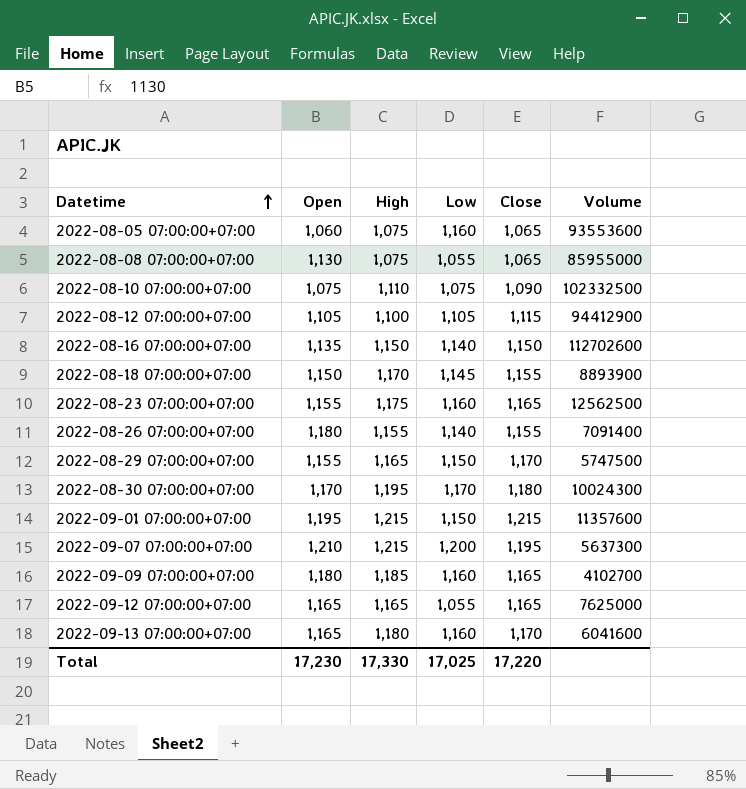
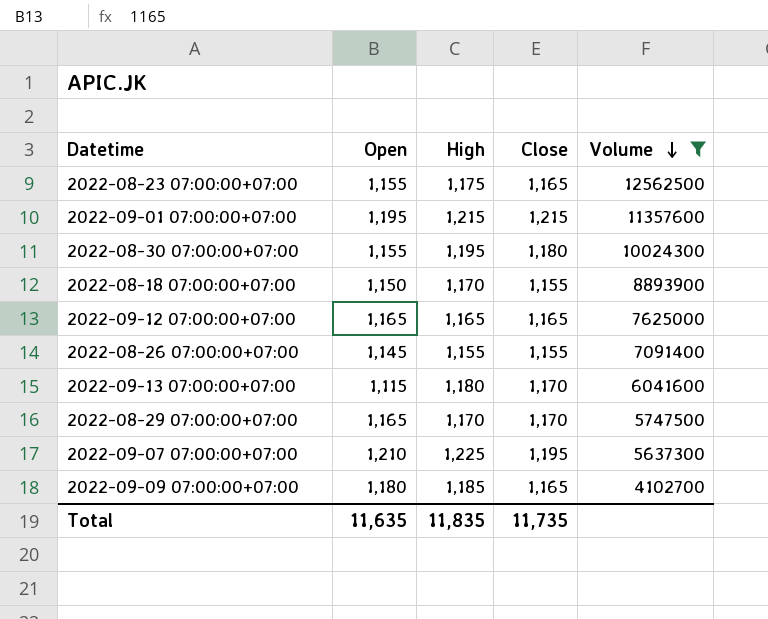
filter: none -> Volume <= 12562500
row order: Datetime ascending -> Volume descending
column Low | position: 4 -> none
2022-08-30 07:00:00+07:00 | Open: 1,170 -> 1,155
2022-08-26 07:00:00+07:00 | Open: 1,180 -> 1,145
2022-09-13 07:00:00+07:00 | Open: 1,165 -> 1,115
2022-08-29 07:00:00+07:00 | Open: 1,155 -> 1,165
2022-08-29 07:00:00+07:00 | High: 1,165 -> 1,170
2022-09-07 07:00:00+07:00 | High: 1,215 -> 1,225
Total | Open: 17,230 -> 11,635
Total | High: 17,330 -> 11,835
Total | Close: 17,220 -> 11,735

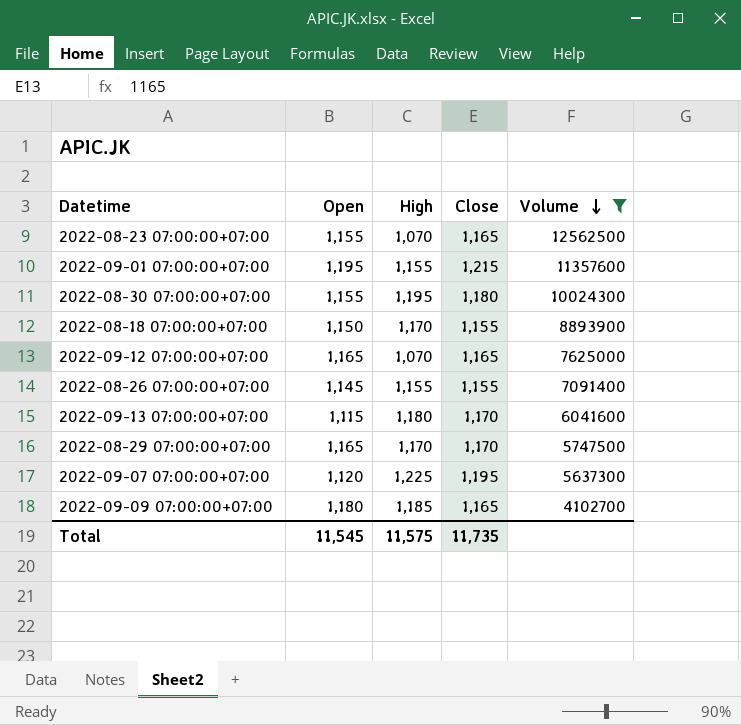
2022-08-23 07:00:00+07:00 | High: 1,175 -> 1,070
2022-09-01 07:00:00+07:00 | High: 1,215 -> 1,155
2022-09-12 07:00:00+07:00 | High: 1,165 -> 1,070
2022-09-07 07:00:00+07:00 | Open: 1,210 -> 1,120
Total | Open: 11,635 -> 11,545
Total | High: 11,835 -> 11,575

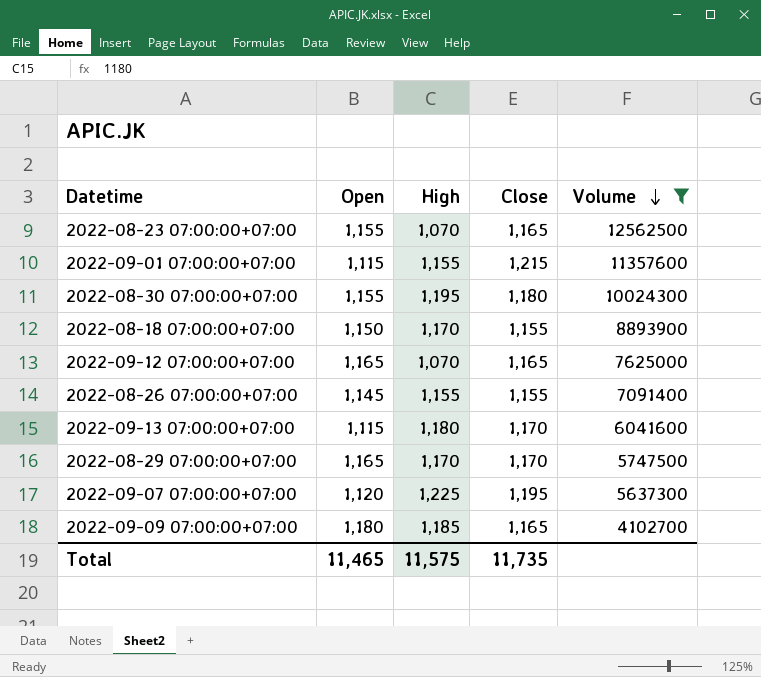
2022-09-01 07:00:00+07:00 | Open: 1,195 -> 1,115
Total | Open: 11,545 -> 11,465

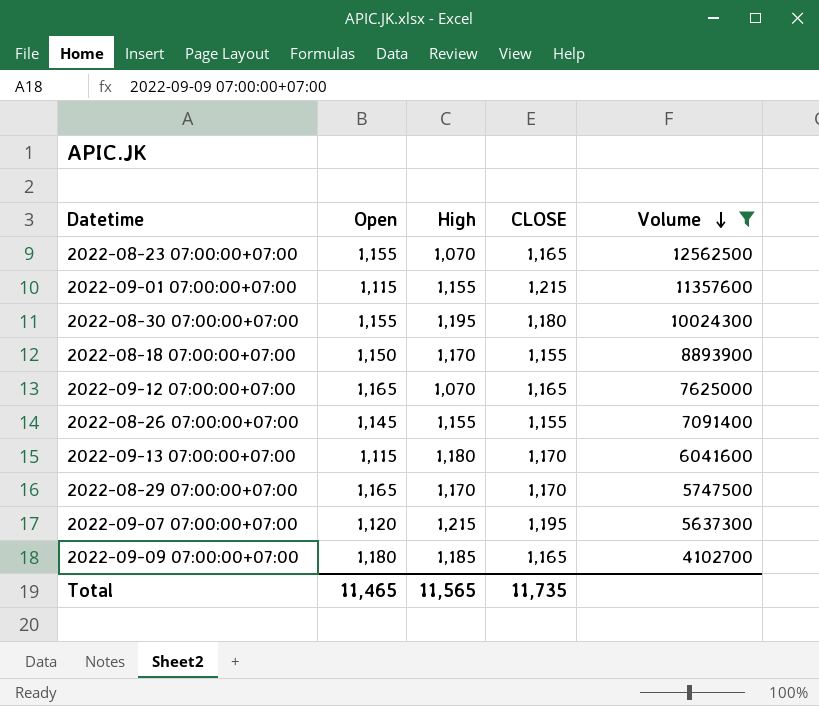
column name: Close -> CLOSE
2022-09-07 07:00:00+07:00 | High: 1,225 -> 1,215
Total | High: 11,575 -> 11,565

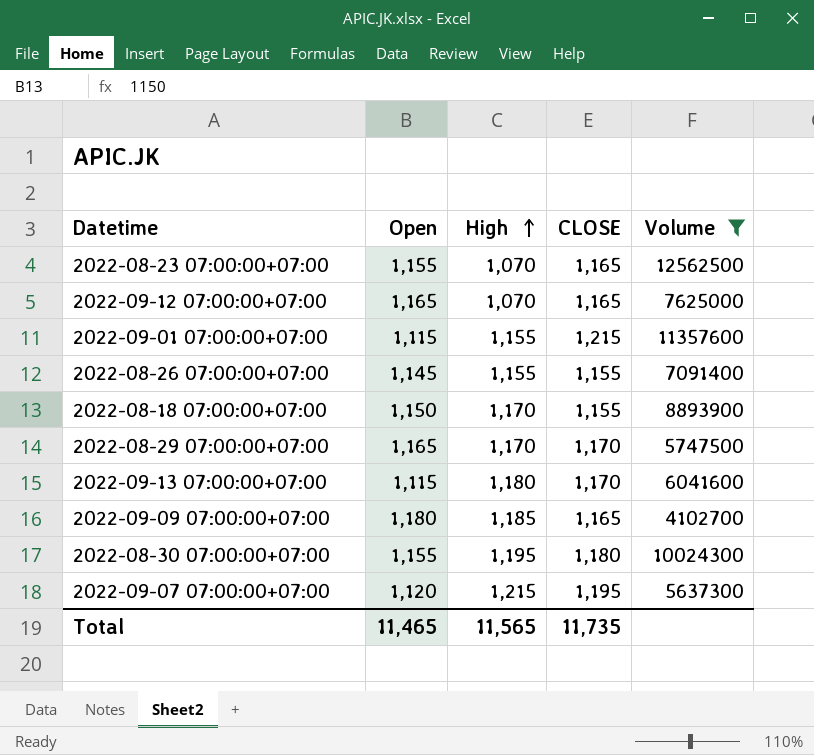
row order: Volume descending -> High ascending

